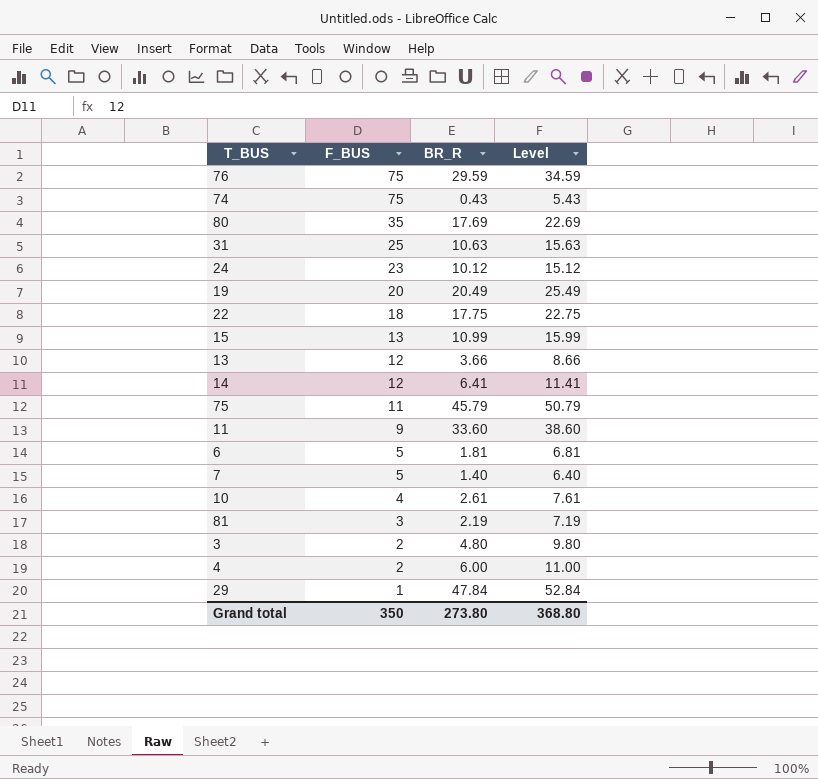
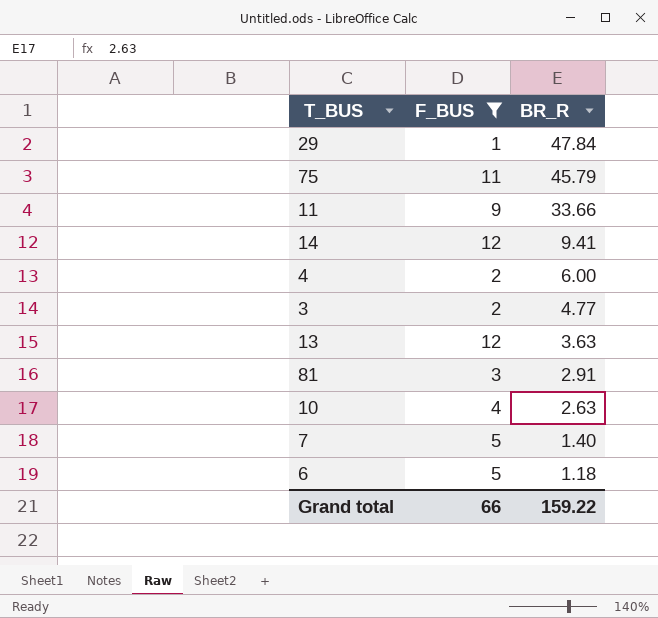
filter: none -> F_BUS <= 12
row order: F_BUS descending -> BR_R descending
column Level | formula: [BR_R] + 5 -> none
11 | BR_R: 33.60 -> 33.66
14 | BR_R: 6.41 -> 9.41
3 | BR_R: 4.80 -> 4.77
13 | BR_R: 3.66 -> 3.63
81 | BR_R: 2.19 -> 2.91
10 | BR_R: 2.61 -> 2.63
6 | BR_R: 1.81 -> 1.18
Grand total | F_BUS: 350 -> 66
Grand total | BR_R: 273.80 -> 159.22

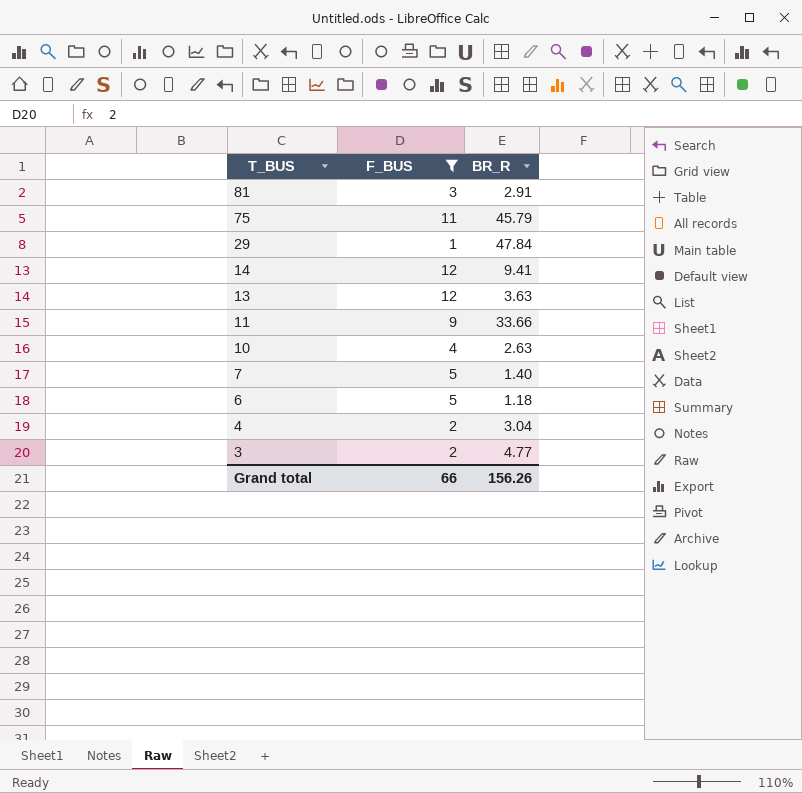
row order: BR_R descending -> T_BUS descending
4 | BR_R: 6.00 -> 3.04
Grand total | BR_R: 159.22 -> 156.26

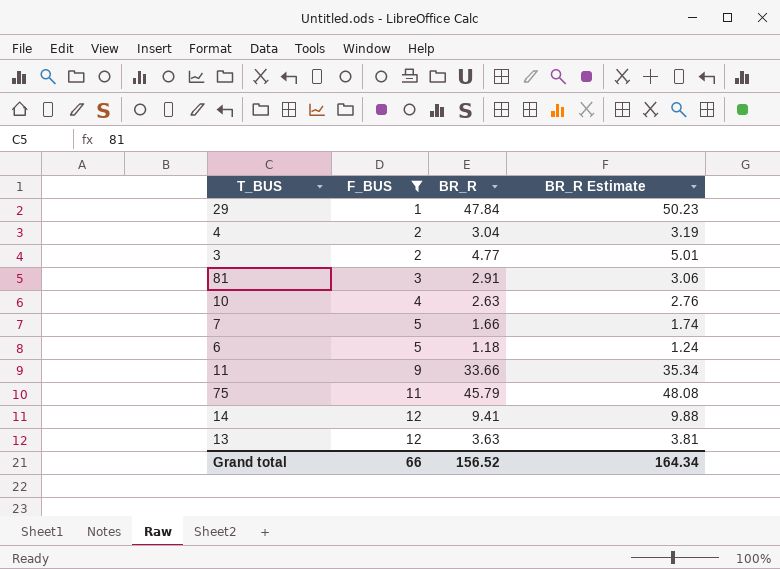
row order: T_BUS descending -> F_BUS ascending
column BR_R Estimate | formula: none -> [BR_R] * 1.05
7 | BR_R: 1.40 -> 1.66
Grand total | BR_R: 156.26 -> 156.52

